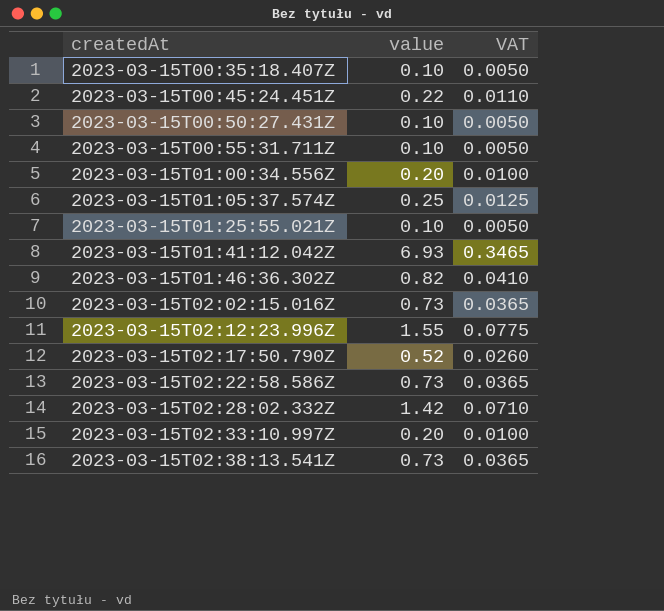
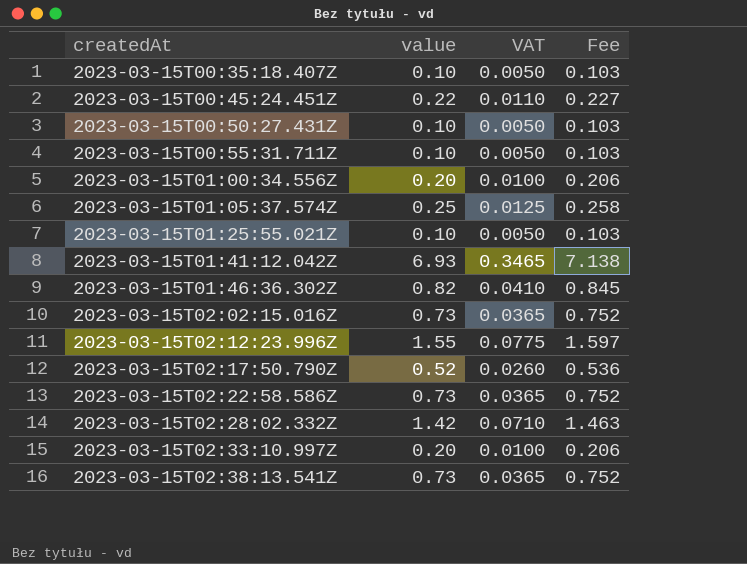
column Fee | formula: none -> [value] * 1.03

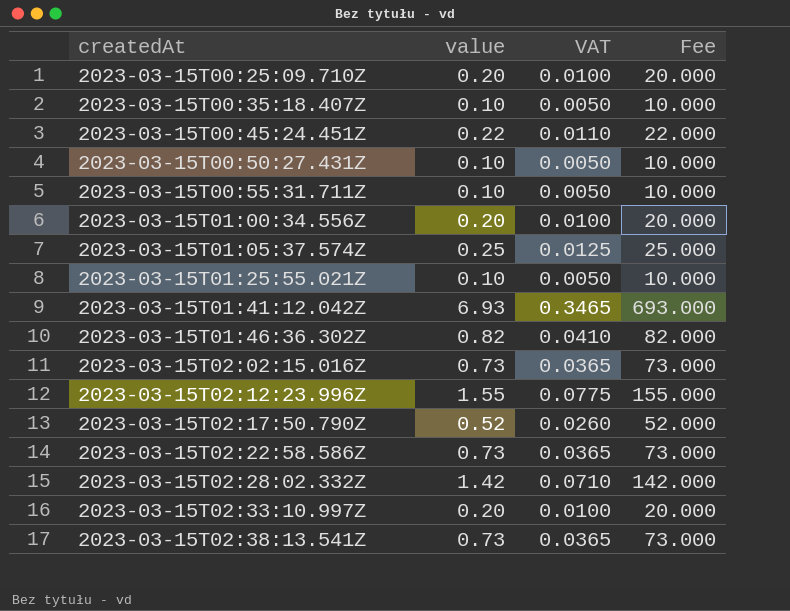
column Fee | formula: [value] * 1.03 -> [value] * 100
row 2023-03-15T00:25:09.710Z: none -> 0.20 | 0.0100 | 20.000

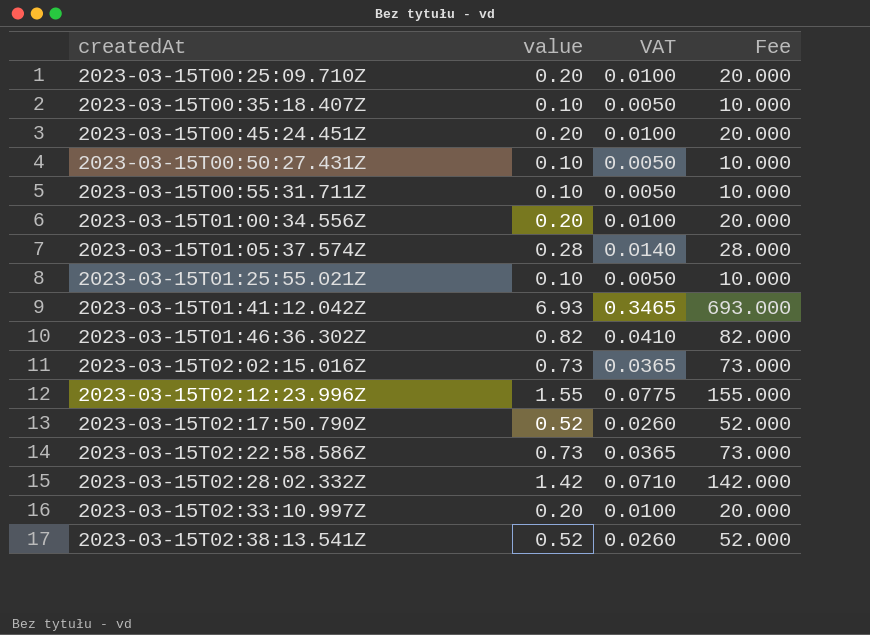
2023-03-15T00:45:24.451Z | value: 0.22 -> 0.20
2023-03-15T00:45:24.451Z | VAT: 0.0110 -> 0.0100
2023-03-15T00:45:24.451Z | Fee: 22.000 -> 20.000
2023-03-15T01:05:37.574Z | value: 0.25 -> 0.28
2023-03-15T01:05:37.574Z | VAT: 0.0125 -> 0.0140
2023-03-15T01:05:37.574Z | Fee: 25.000 -> 28.000
2023-03-15T02:38:13.541Z | value: 0.73 -> 0.52
2023-03-15T02:38:13.541Z | VAT: 0.0365 -> 0.0260
2023-03-15T02:38:13.541Z | Fee: 73.000 -> 52.000

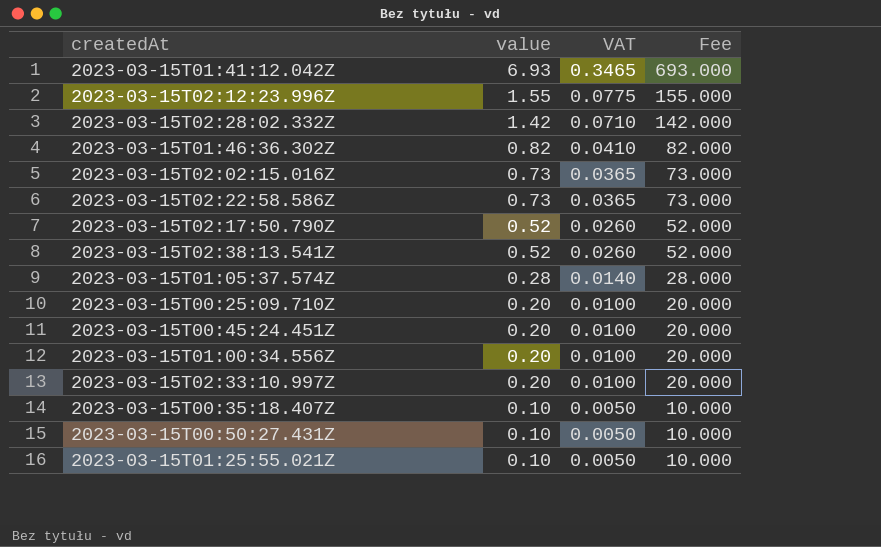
row order: createdAt ascending -> value descending
row 2023-03-15T00:55:31.711Z: 0.10 | 0.0050 | 10.000 -> none

